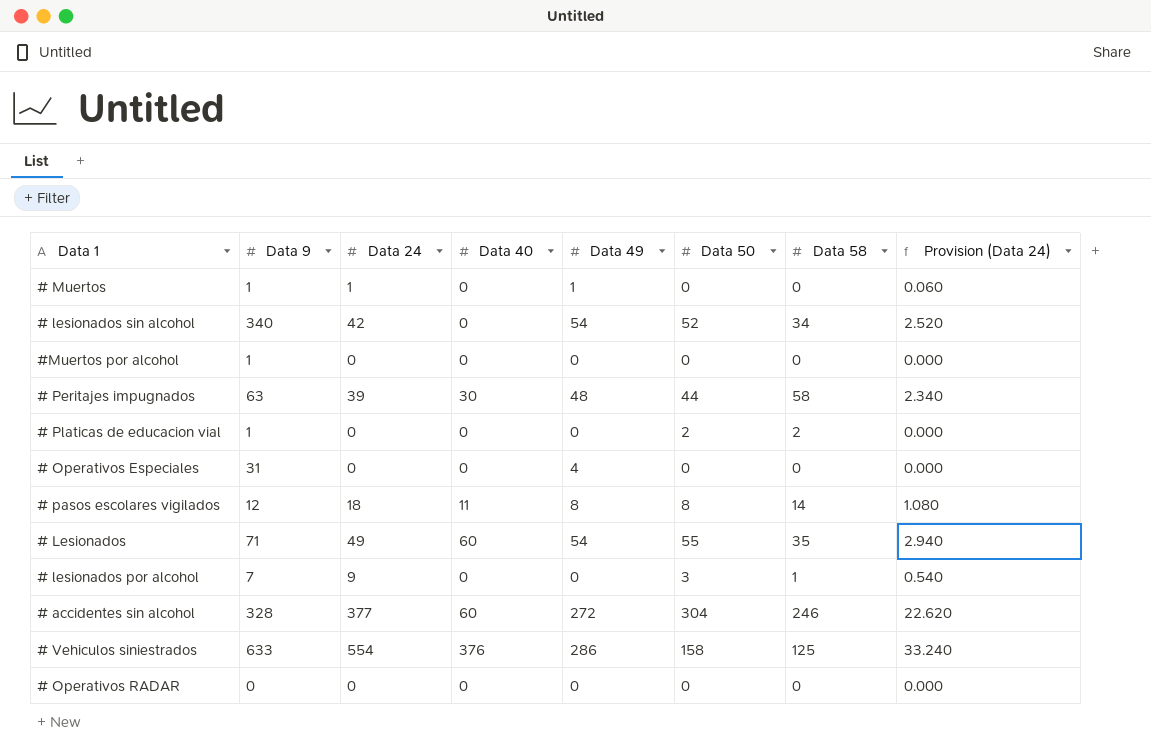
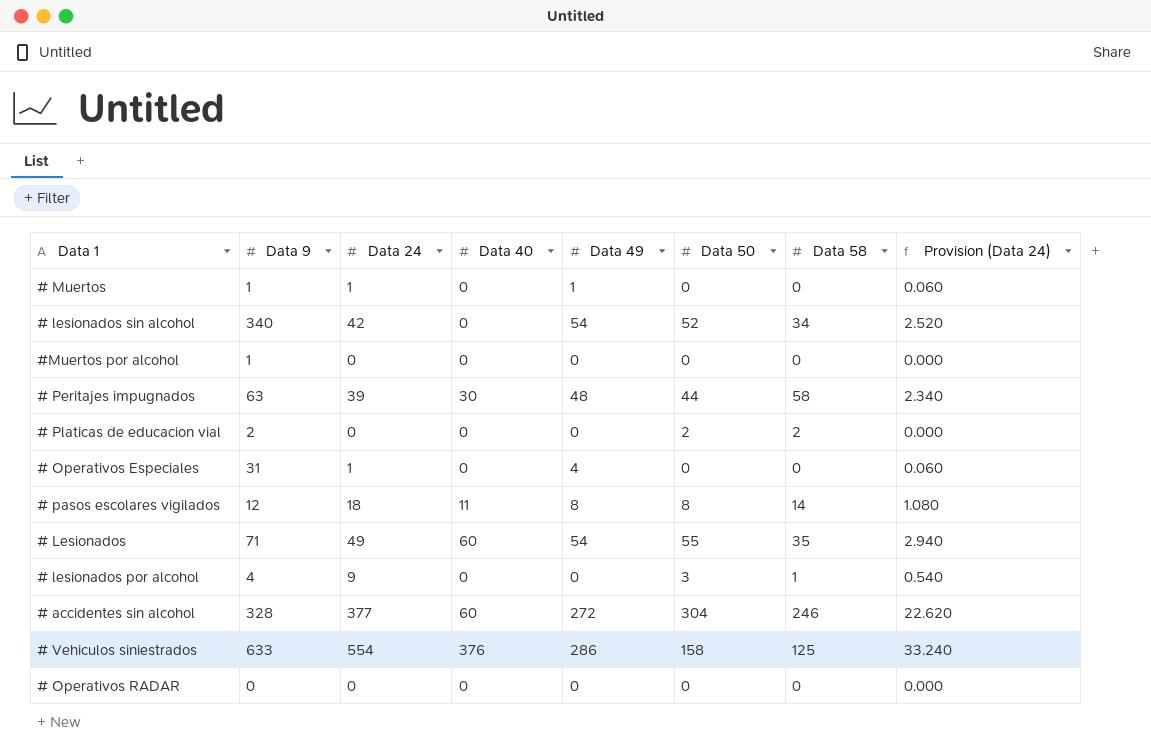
# Platicas de educacion vial | Data 9: 1 -> 2
# Operativos Especiales | Data 24: 0 -> 1
# Operativos Especiales | Provision (Data 24): 0.000 -> 0.060
# lesionados por alcohol | Data 9: 7 -> 4

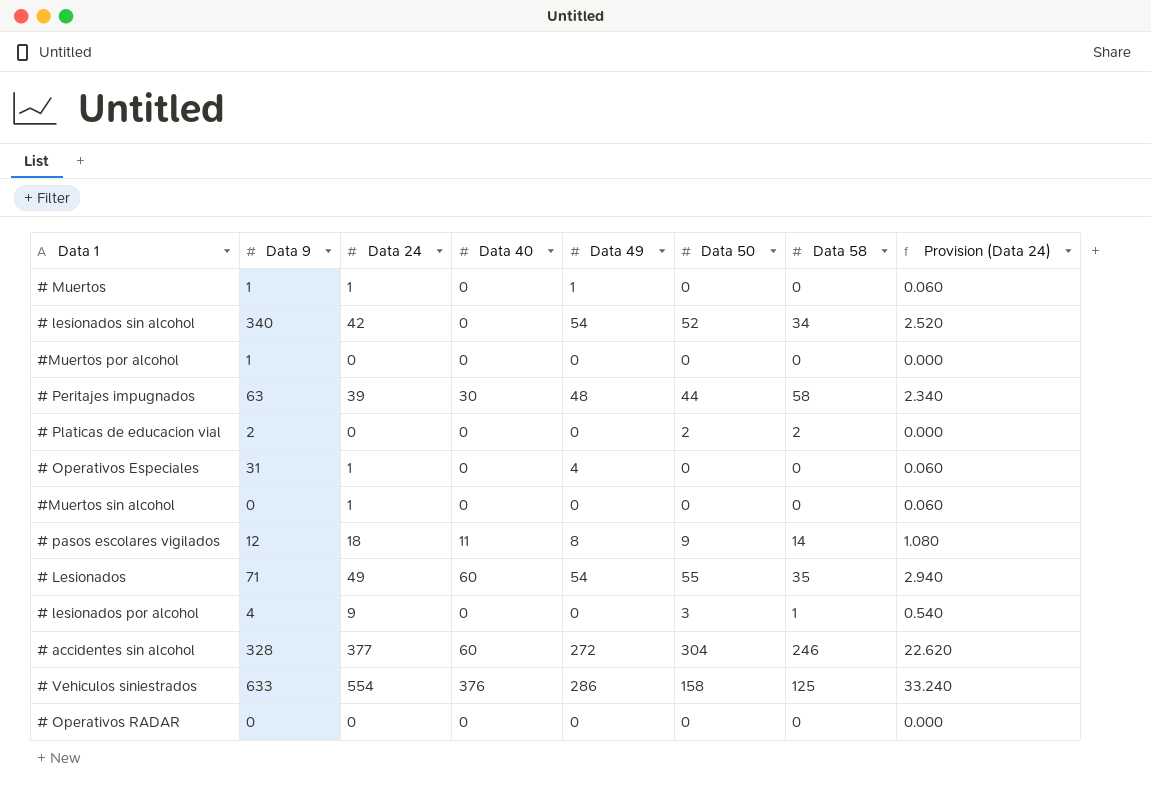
row #Muertos sin alcohol: none -> 0 | 1 | 0 | 0 | 0 | 0 | 0.060
# pasos escolares vigilados | Data 50: 8 -> 9

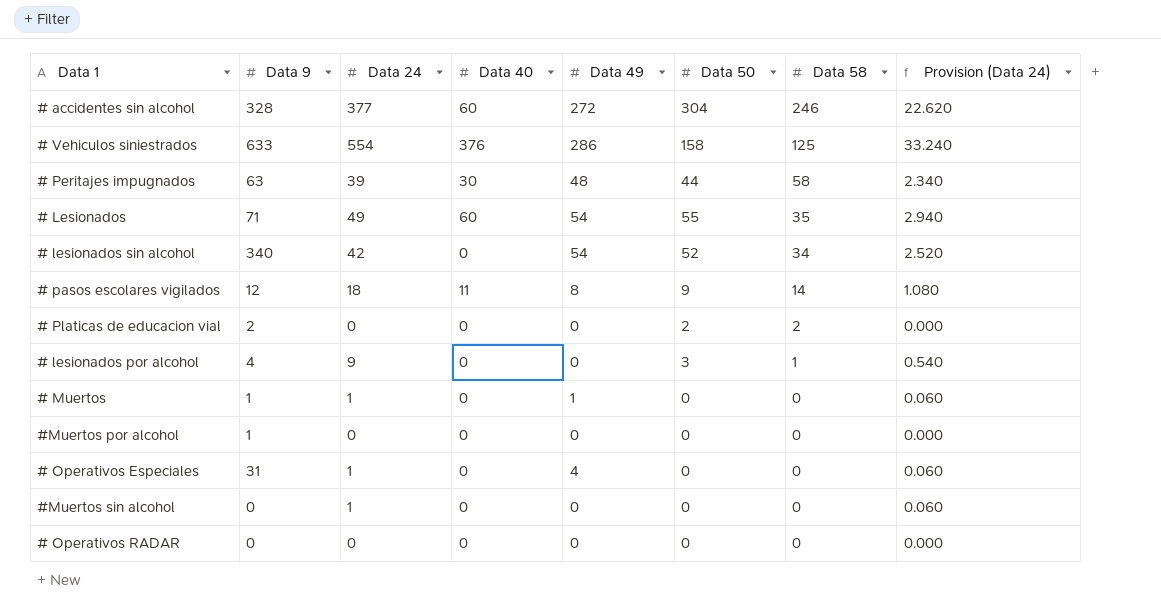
row order: none -> Data 58 descending

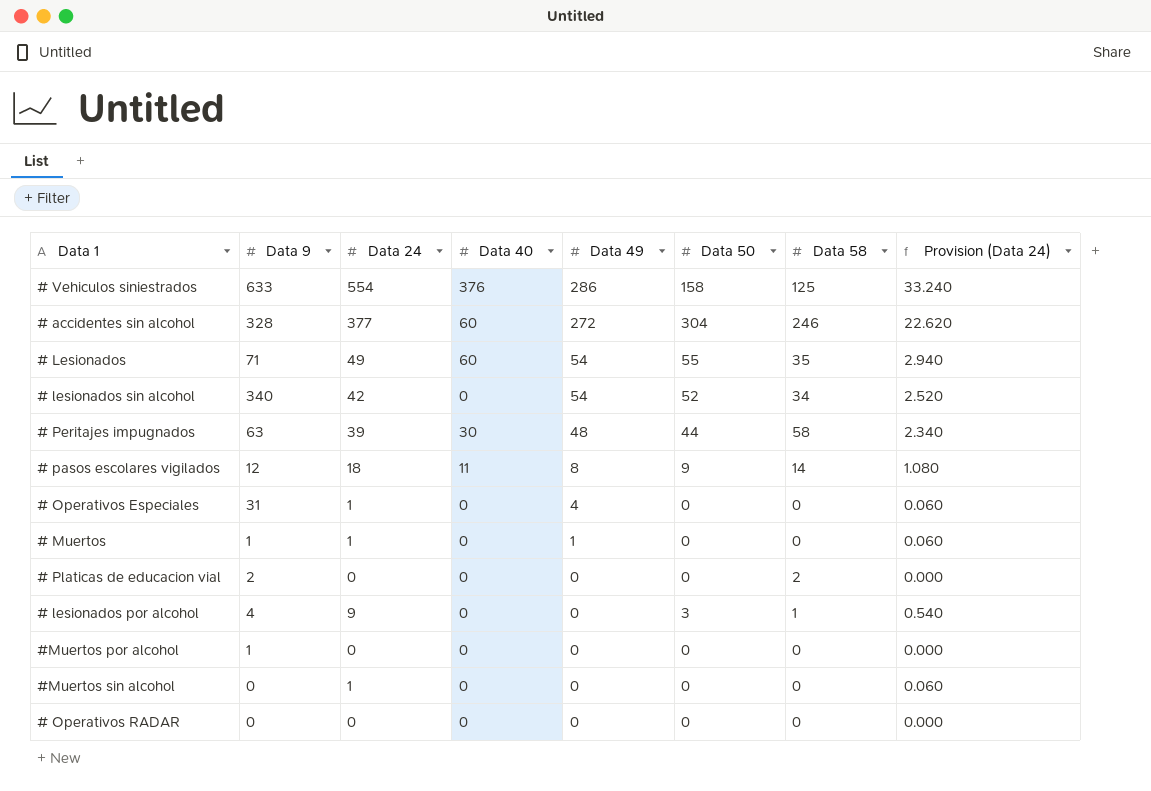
row order: Data 58 descending -> Data 49 descending
# Platicas de educacion vial | Data 50: 2 -> 0

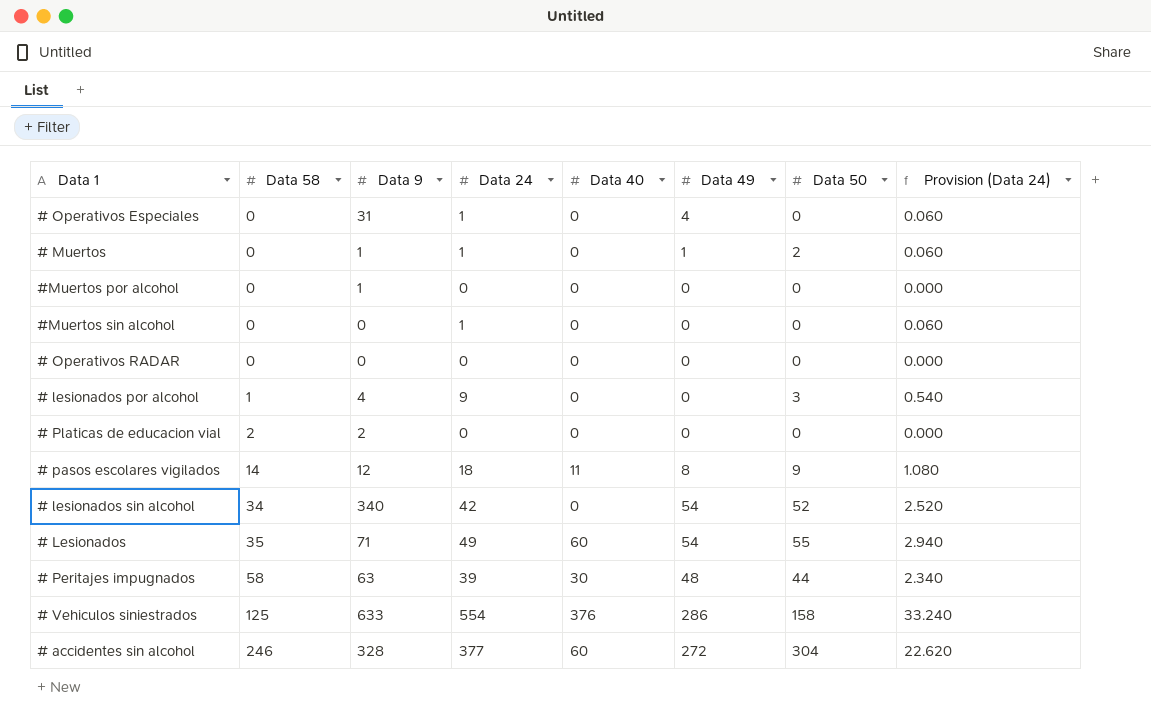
row order: Data 49 descending -> Data 58 ascending
column Data 58 | position: 7 -> 2
# Muertos | Data 50: 0 -> 2

